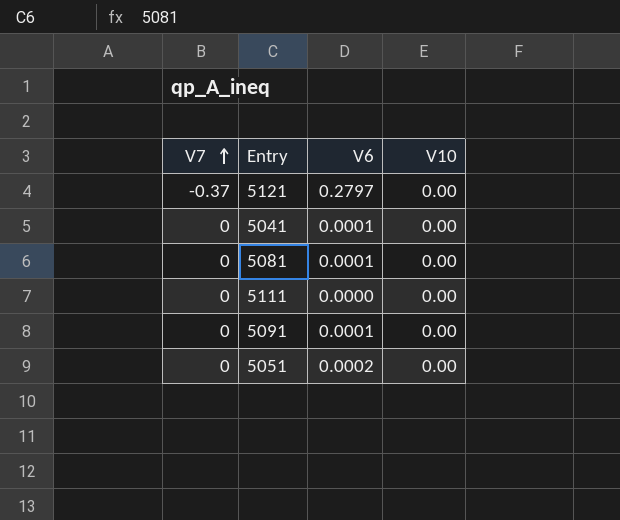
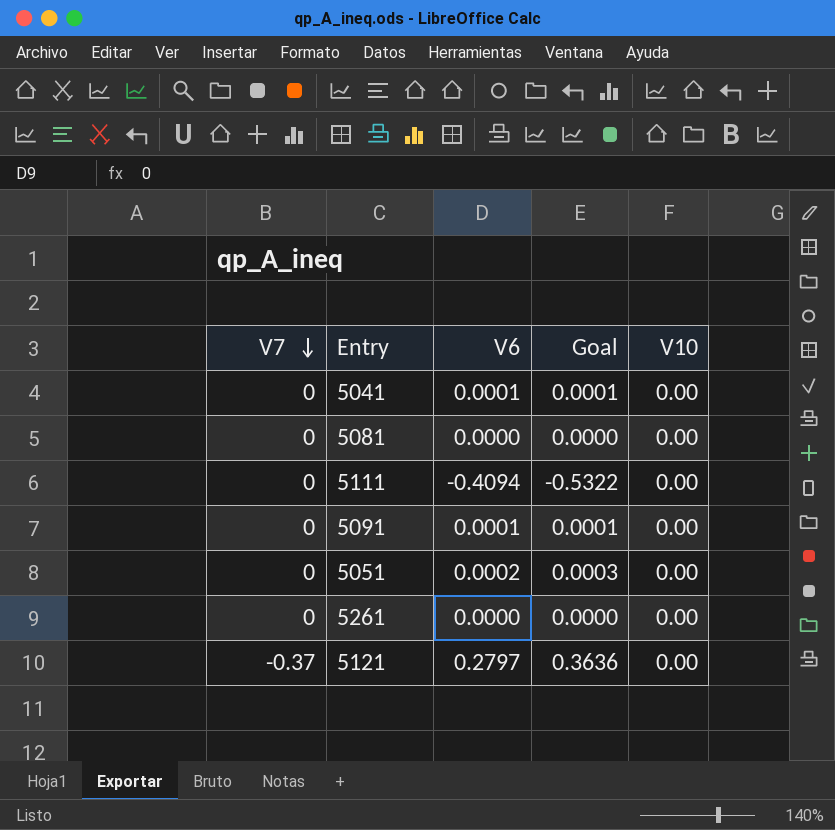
row order: V7 ascending -> V7 descending
column Goal | formula: none -> [V6] * 1.3
5081 | V6: 0.0001 -> 0.0000
5111 | V6: 0.0000 -> -0.4094
row 5261: none -> 0 | 0.0000 | 0.0000 | 0.00

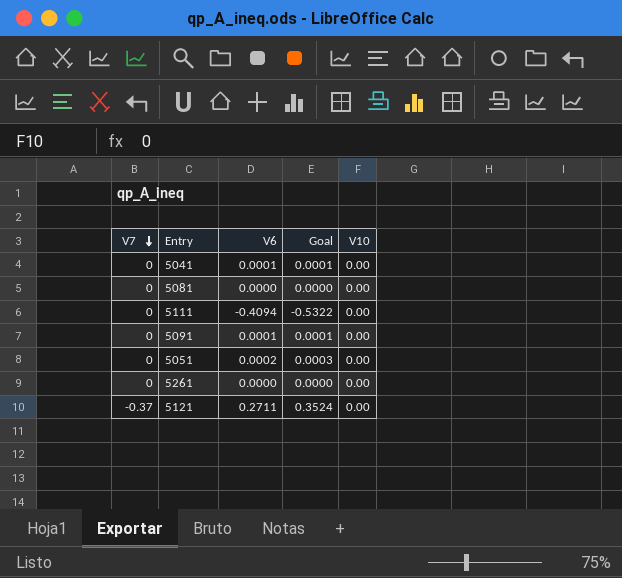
5121 | V6: 0.2797 -> 0.2711
5121 | Goal: 0.3636 -> 0.3524

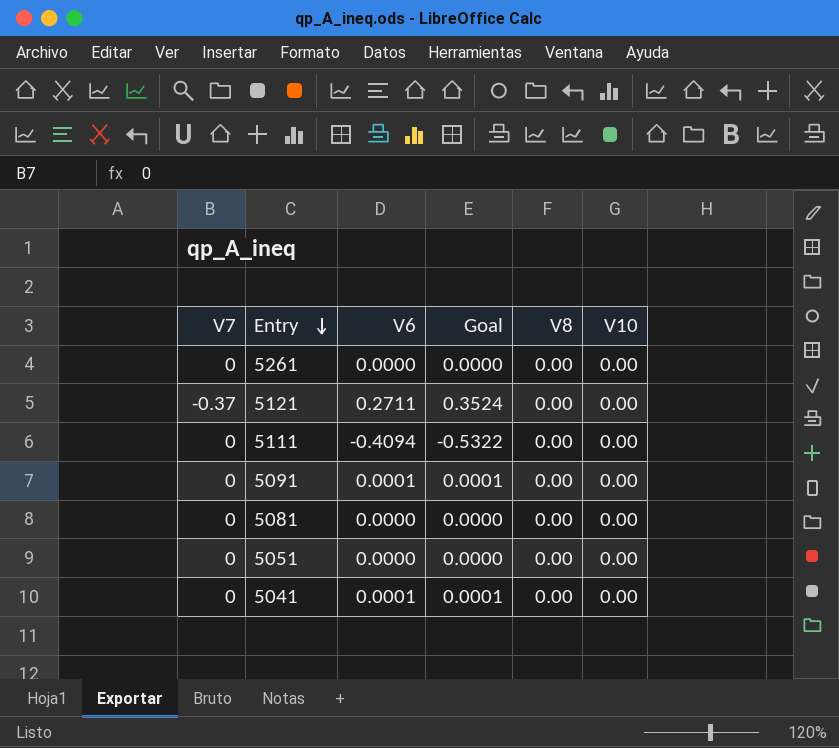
row order: V7 descending -> Entry descending
column V8 | position: none -> 5
5051 | V6: 0.0002 -> 0.0000
5051 | Goal: 0.0003 -> 0.0000

